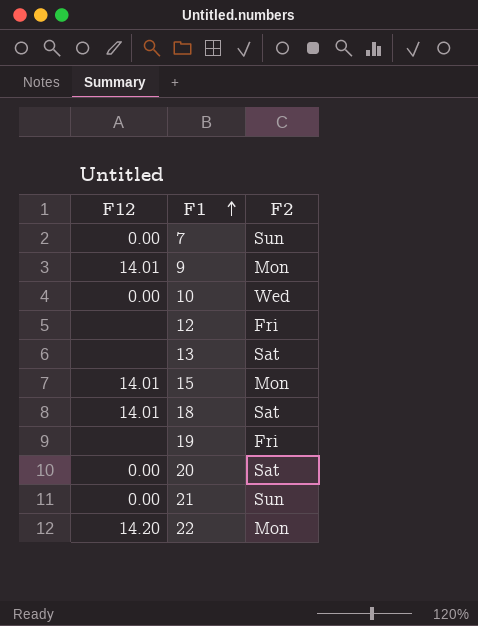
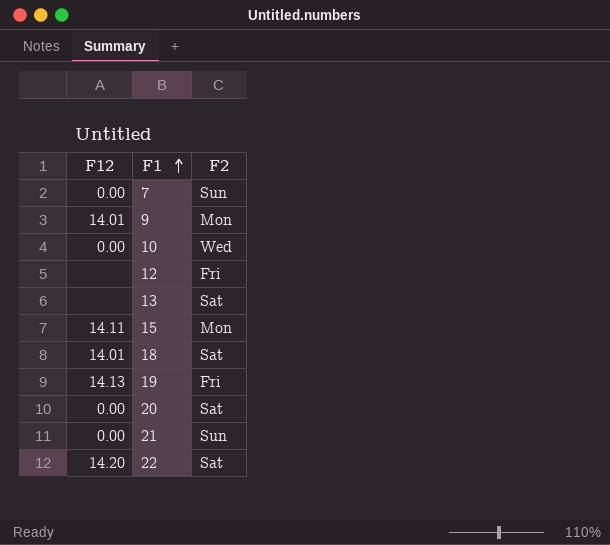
15 | F12: 14.01 -> 14.11
19 | F12: none -> 14.13
22 | F2: Mon -> Sat

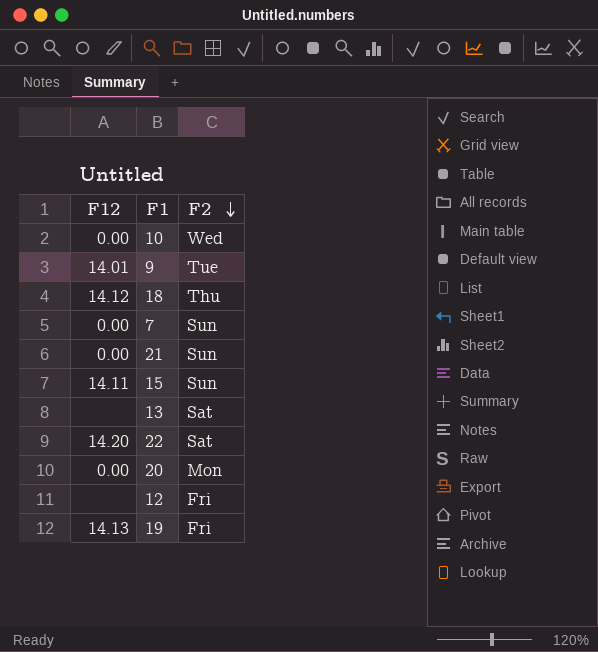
row order: F1 ascending -> F2 descending
9 | F2: Mon -> Tue
18 | F12: 14.01 -> 14.12
18 | F2: Sat -> Thu
15 | F2: Mon -> Sun
20 | F2: Sat -> Mon

